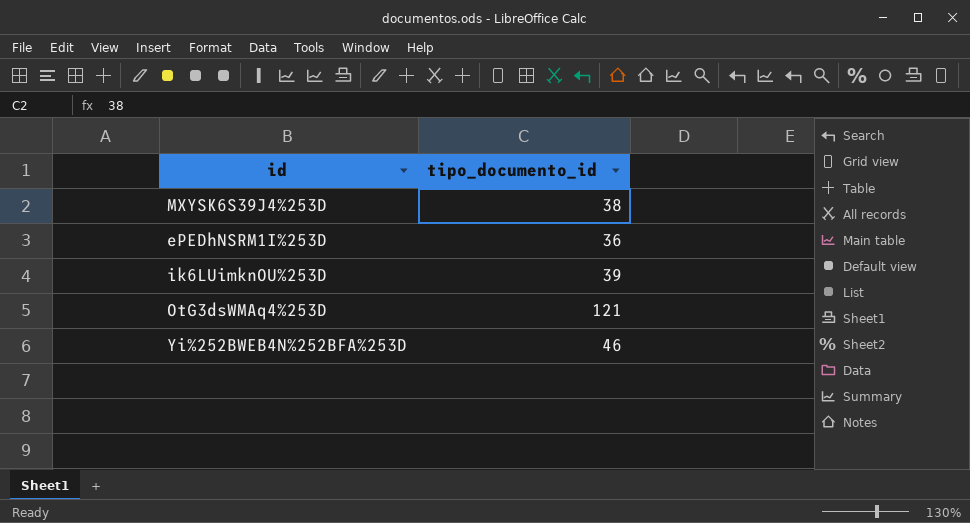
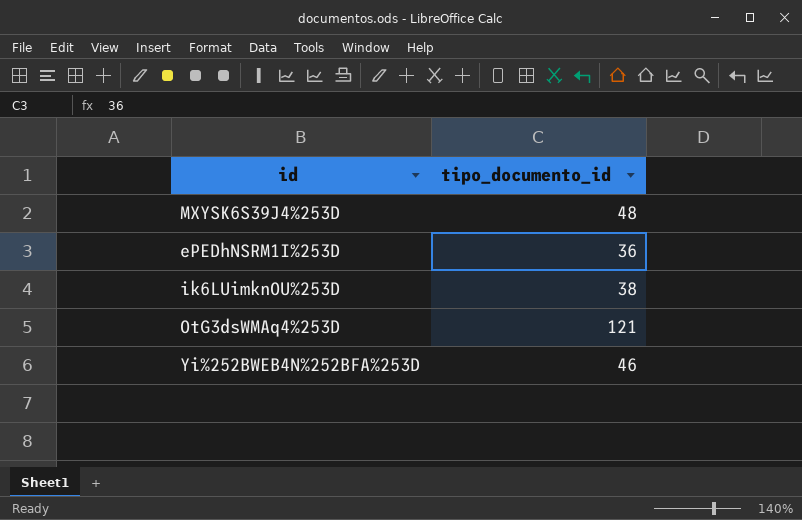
MXYSK6S39J4%253D | tipo_documento_id: 38 -> 48
ik6LUimknOU%253D | tipo_documento_id: 39 -> 38

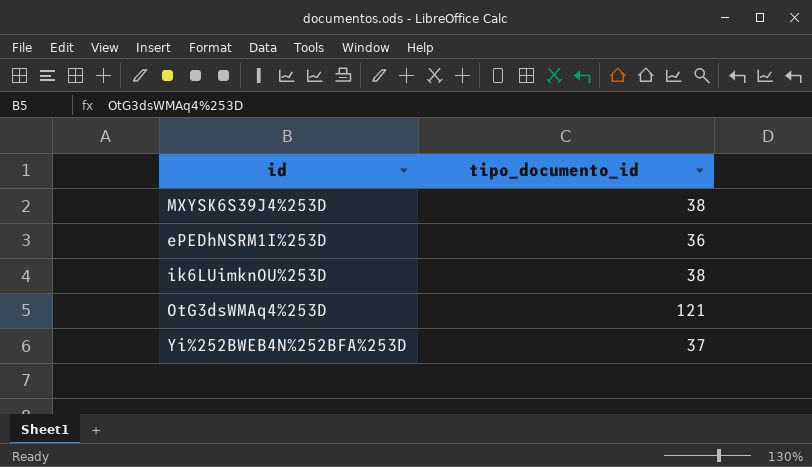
MXYSK6S39J4%253D | tipo_documento_id: 48 -> 38
Yi%252BWEB4N%252BFA%253D | tipo_documento_id: 46 -> 37

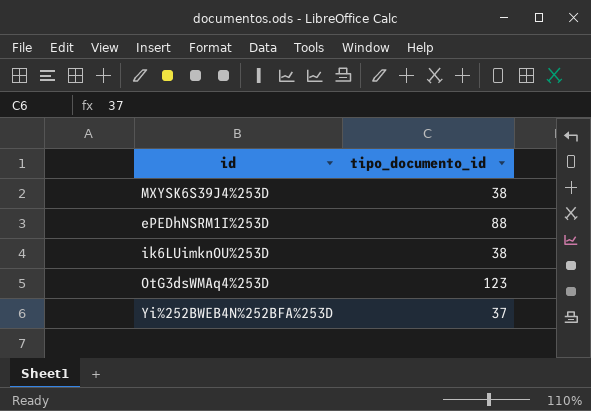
ePEDhNSRM1I%253D | tipo_documento_id: 36 -> 88
OtG3dsWMAq4%253D | tipo_documento_id: 121 -> 123

